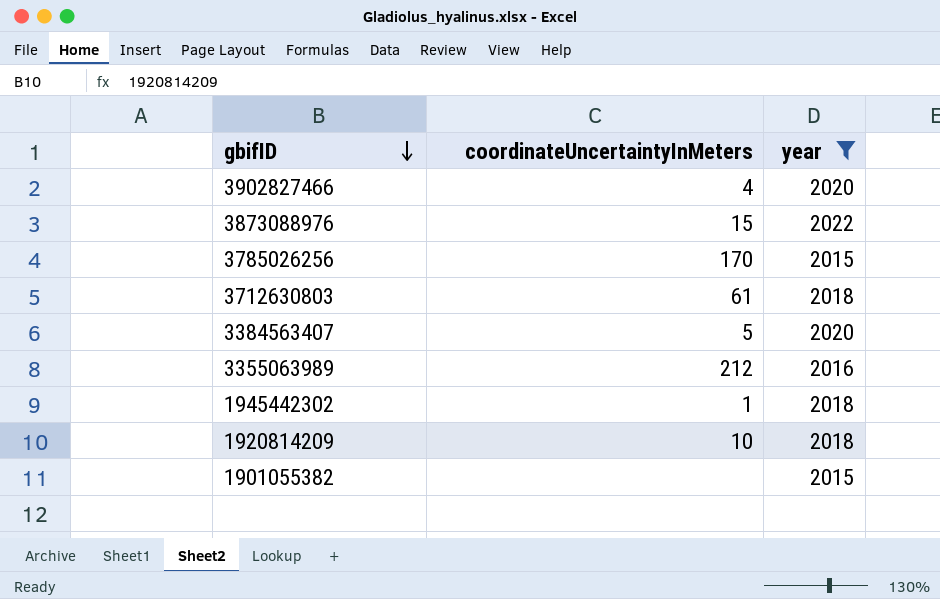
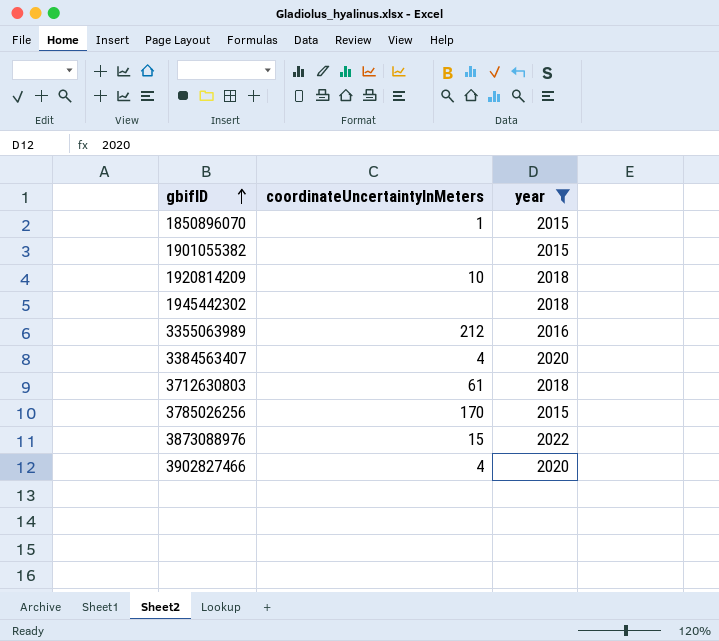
row order: gbifID descending -> gbifID ascending
row 1850896070: none -> 1 | 2015
1945442302 | coordinateUncertaintyInMeters: 1 -> none
3384563407 | coordinateUncertaintyInMeters: 5 -> 4

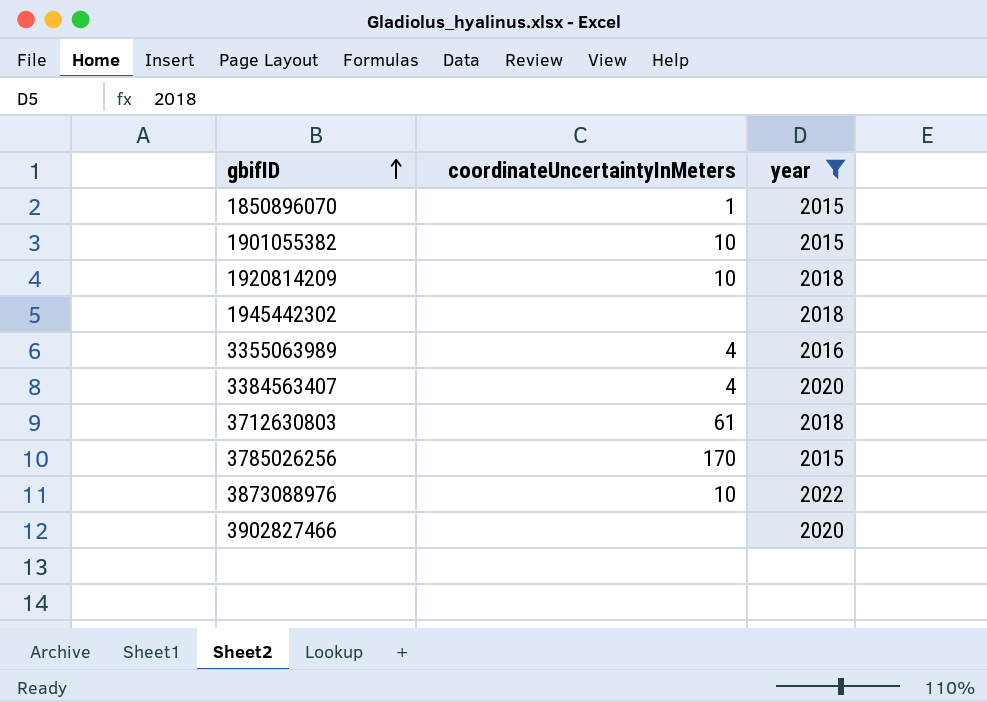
1901055382 | coordinateUncertaintyInMeters: none -> 10
3355063989 | coordinateUncertaintyInMeters: 212 -> 4
3873088976 | coordinateUncertaintyInMeters: 15 -> 10
3902827466 | coordinateUncertaintyInMeters: 4 -> none

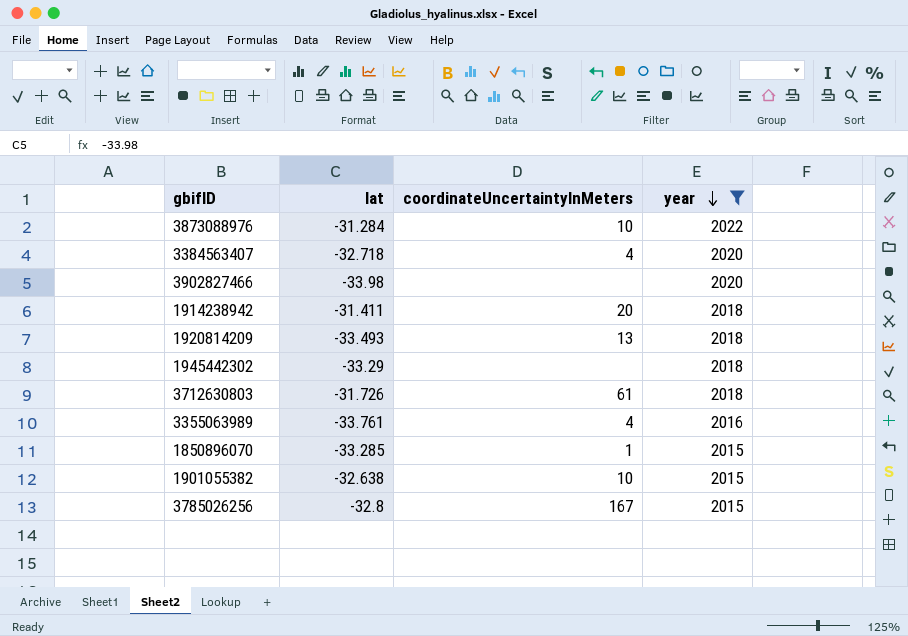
row order: gbifID ascending -> year descending
column lat | position: none -> 2
row 1914238942: none -> -31.411 | 20 | 2018
1920814209 | coordinateUncertaintyInMeters: 10 -> 13
3785026256 | coordinateUncertaintyInMeters: 170 -> 167

